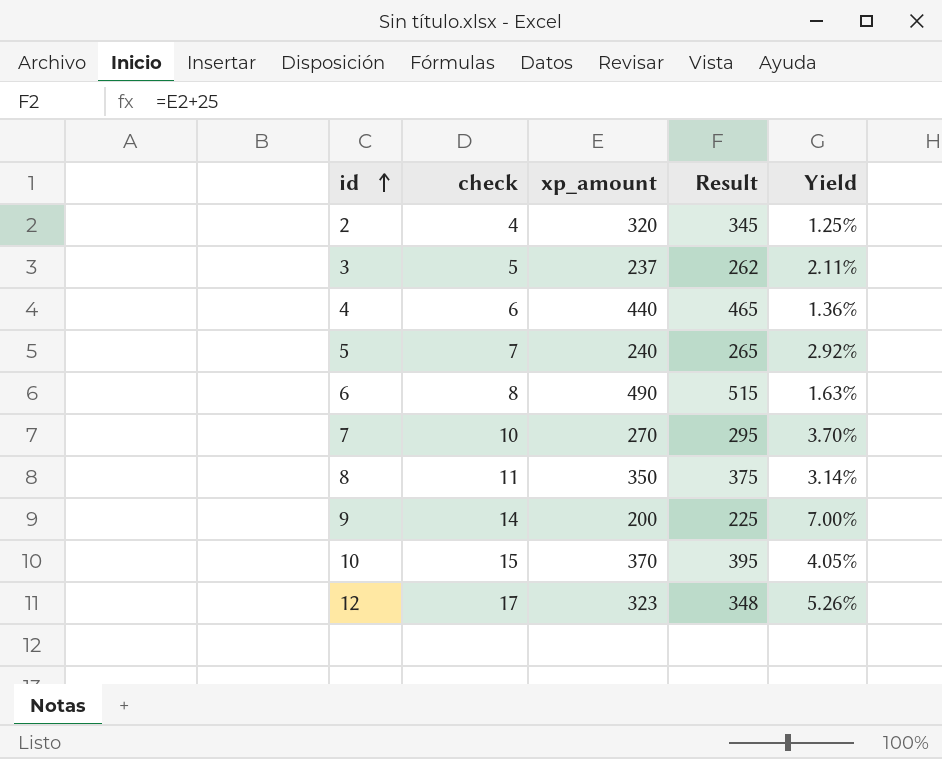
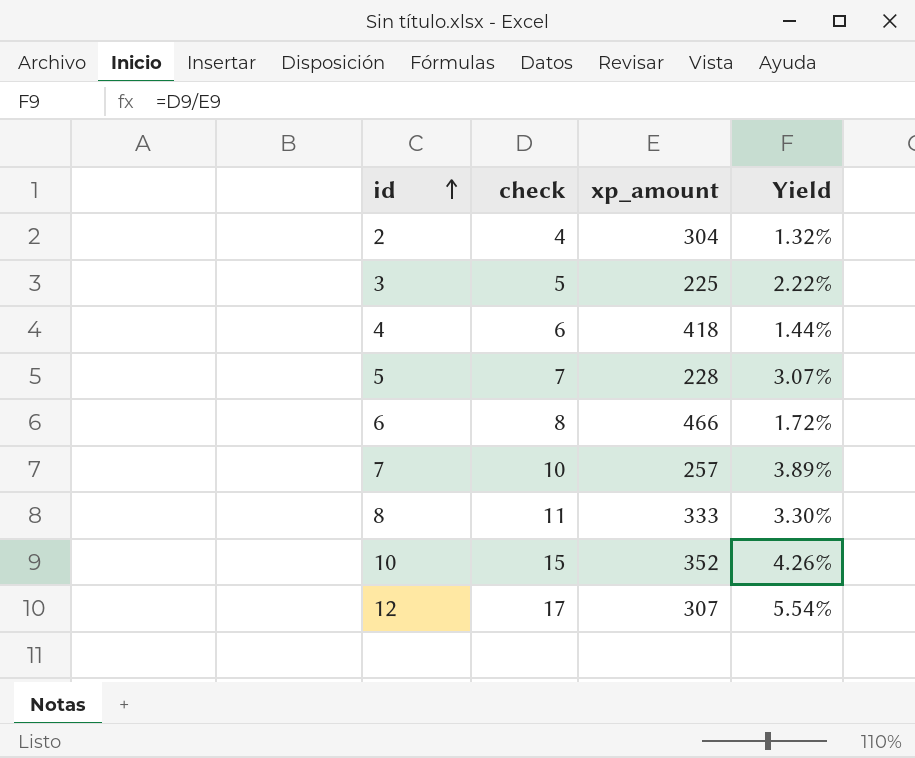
column Result | formula: [xp_amount] + 25 -> none
row 9: 14 | 200 | 225 | 7.00% -> none
2 | xp_amount: 320 -> 304
2 | Yield: 1.25% -> 1.32%
3 | xp_amount: 237 -> 225
3 | Yield: 2.11% -> 2.22%
4 | xp_amount: 440 -> 418
4 | Yield: 1.36% -> 1.44%
5 | xp_amount: 240 -> 228
5 | Yield: 2.92% -> 3.07%
6 | xp_amount: 490 -> 466
6 | Yield: 1.63% -> 1.72%
7 | xp_amount: 270 -> 257
7 | Yield: 3.70% -> 3.89%
8 | xp_amount: 350 -> 333
8 | Yield: 3.14% -> 3.30%
10 | xp_amount: 370 -> 352
10 | Yield: 4.05% -> 4.26%
12 | xp_amount: 323 -> 307
12 | Yield: 5.26% -> 5.54%

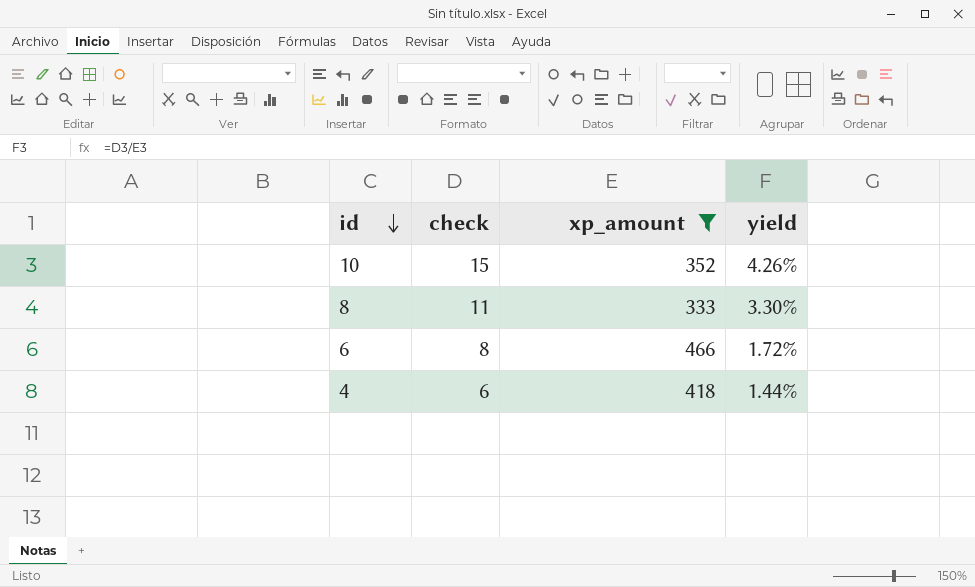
filter: none -> xp_amount >= 333
row order: id ascending -> id descending
column name: Yield -> yield

